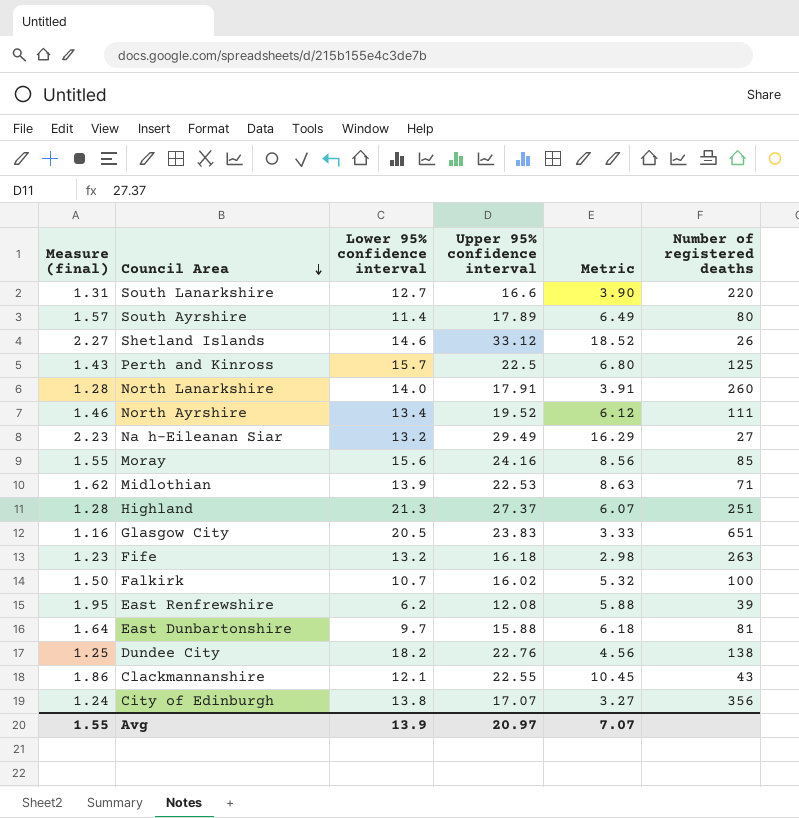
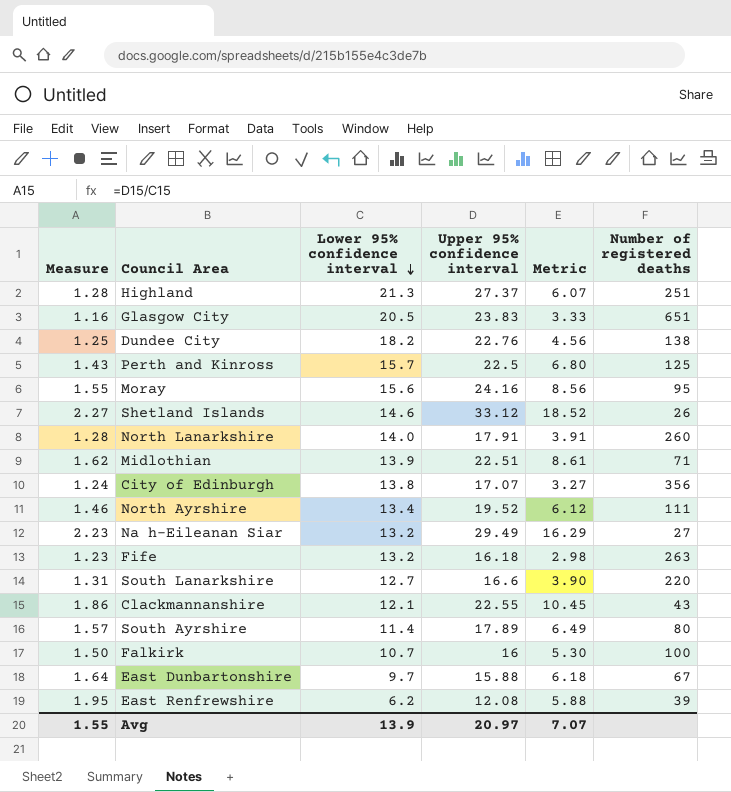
row order: Council Area descending -> Lower 95% confidence interval descending
column name: Measure (final) -> Measure
Moray | Number of registered deaths: 85 -> 95
Midlothian | Upper 95% confidence interval: 22.53 -> 22.51
Midlothian | Metric: 8.63 -> 8.61
Falkirk | Upper 95% confidence interval: 16.02 -> 16
Falkirk | Metric: 5.32 -> 5.30
East Dunbartonshire | Number of registered deaths: 81 -> 67

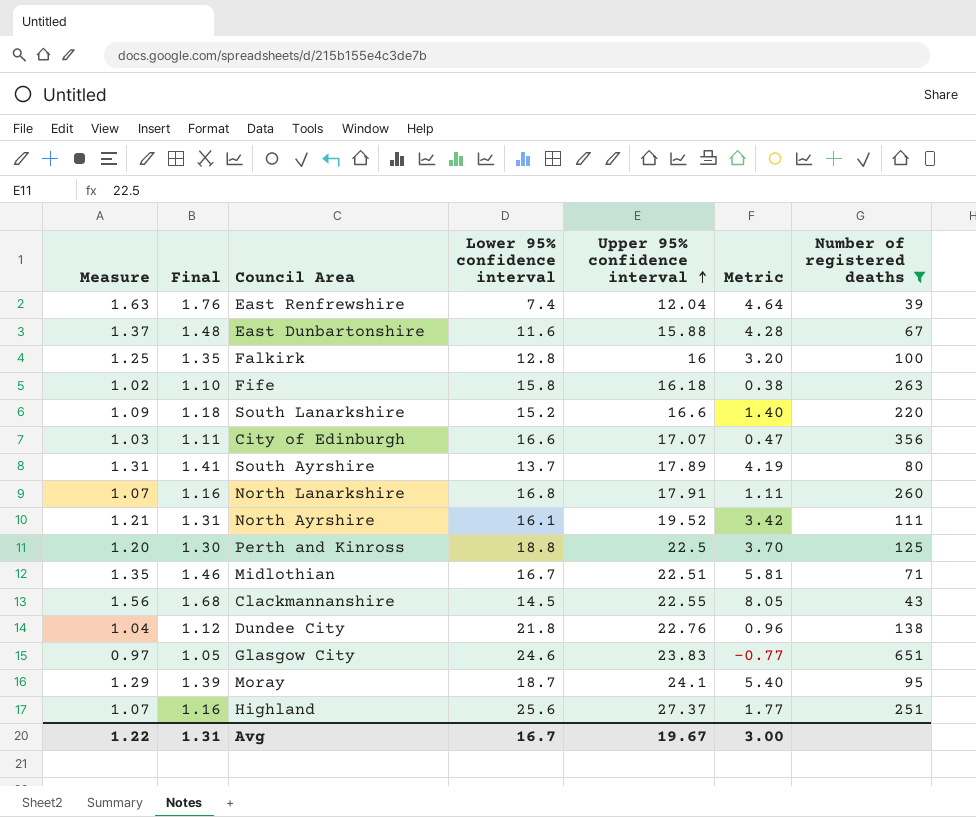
filter: none -> Number of registered deaths >= 39
row order: Lower 95% confidence interval descending -> Upper 95% confidence interval ascending
column Final | formula: none -> [Measure] * 1.08
East Renfrewshire | Measure: 1.95 -> 1.63
East Renfrewshire | Lower 95% confidence interval: 6.2 -> 7.4
East Renfrewshire | Upper 95% confidence interval: 12.08 -> 12.04
East Renfrewshire | Metric: 5.88 -> 4.64
East Dunbartonshire | Measure: 1.64 -> 1.37
East Dunbartonshire | Lower 95% confidence interval: 9.7 -> 11.6
East Dunbartonshire | Metric: 6.18 -> 4.28
Falkirk | Measure: 1.50 -> 1.25
Falkirk | Lower 95% confidence interval: 10.7 -> 12.8
Falkirk | Metric: 5.30 -> 3.20
Fife | Measure: 1.23 -> 1.02
Fife | Lower 95% confidence interval: 13.2 -> 15.8
Fife | Metric: 2.98 -> 0.38
South Lanarkshire | Measure: 1.31 -> 1.09
South Lanarkshire | Lower 95% confidence interval: 12.7 -> 15.2
South Lanarkshire | Metric: 3.90 -> 1.40
City of Edinburgh | Measure: 1.24 -> 1.03
City of Edinburgh | Lower 95% confidence interval: 13.8 -> 16.6
City of Edinburgh | Metric: 3.27 -> 0.47
South Ayrshire | Measure: 1.57 -> 1.31
South Ayrshire | Lower 95% confidence interval: 11.4 -> 13.7
South Ayrshire | Metric: 6.49 -> 4.19
North Lanarkshire | Measure: 1.28 -> 1.07
North Lanarkshire | Lower 95% confidence interval: 14.0 -> 16.8
North Lanarkshire | Metric: 3.91 -> 1.11
North Ayrshire | Measure: 1.46 -> 1.21
North Ayrshire | Lower 95% confidence interval: 13.4 -> 16.1
North Ayrshire | Metric: 6.12 -> 3.42
Perth and Kinross | Measure: 1.43 -> 1.20
Perth and Kinross | Lower 95% confidence interval: 15.7 -> 18.8
Perth and Kinross | Metric: 6.80 -> 3.70
Midlothian | Measure: 1.62 -> 1.35
Midlothian | Lower 95% confidence interval: 13.9 -> 16.7
Midlothian | Metric: 8.61 -> 5.81
Clackmannanshire | Measure: 1.86 -> 1.56
Clackmannanshire | Lower 95% confidence interval: 12.1 -> 14.5
Clackmannanshire | Metric: 10.45 -> 8.05
Dundee City | Measure: 1.25 -> 1.04
Dundee City | Lower 95% confidence interval: 18.2 -> 21.8
Dundee City | Metric: 4.56 -> 0.96
Glasgow City | Measure: 1.16 -> 0.97
Glasgow City | Lower 95% confidence interval: 20.5 -> 24.6
Glasgow City | Metric: 3.33 -> -0.77
Moray | Measure: 1.55 -> 1.29
Moray | Lower 95% confidence interval: 15.6 -> 18.7
Moray | Upper 95% confidence interval: 24.16 -> 24.1
Moray | Metric: 8.56 -> 5.40
Highland | Measure: 1.28 -> 1.07
Highland | Lower 95% confidence interval: 21.3 -> 25.6
Highland | Metric: 6.07 -> 1.77
Avg | Measure: 1.55 -> 1.22
Avg | Lower 95% confidence interval: 13.9 -> 16.7
Avg | Upper 95% confidence interval: 20.97 -> 19.67
Avg | Metric: 7.07 -> 3.00

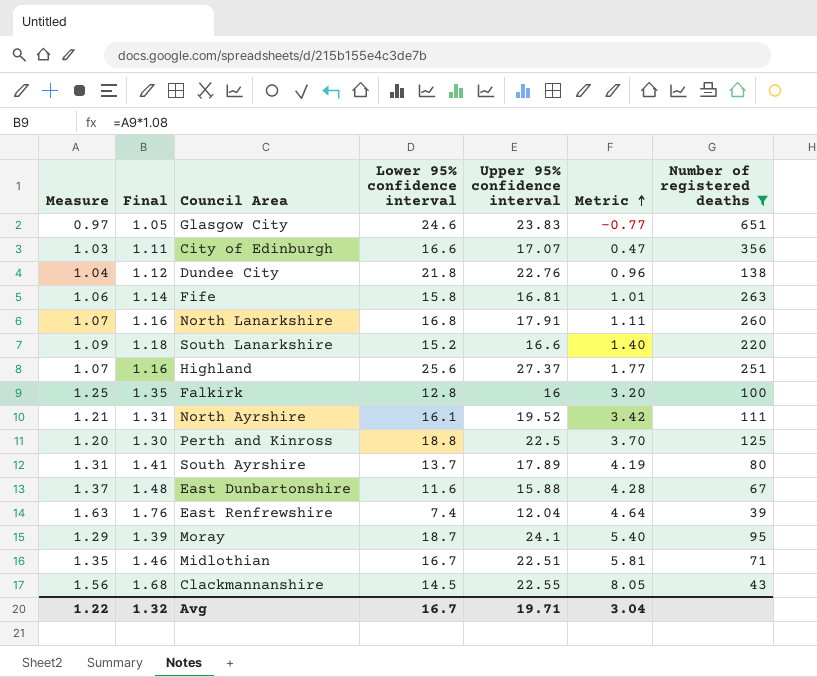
row order: Upper 95% confidence interval ascending -> Metric ascending
Fife | Measure: 1.02 -> 1.06
Fife | Final: 1.10 -> 1.14
Fife | Upper 95% confidence interval: 16.18 -> 16.81
Fife | Metric: 0.38 -> 1.01
Avg | Final: 1.31 -> 1.32
Avg | Upper 95% confidence interval: 19.67 -> 19.71
Avg | Metric: 3.00 -> 3.04

